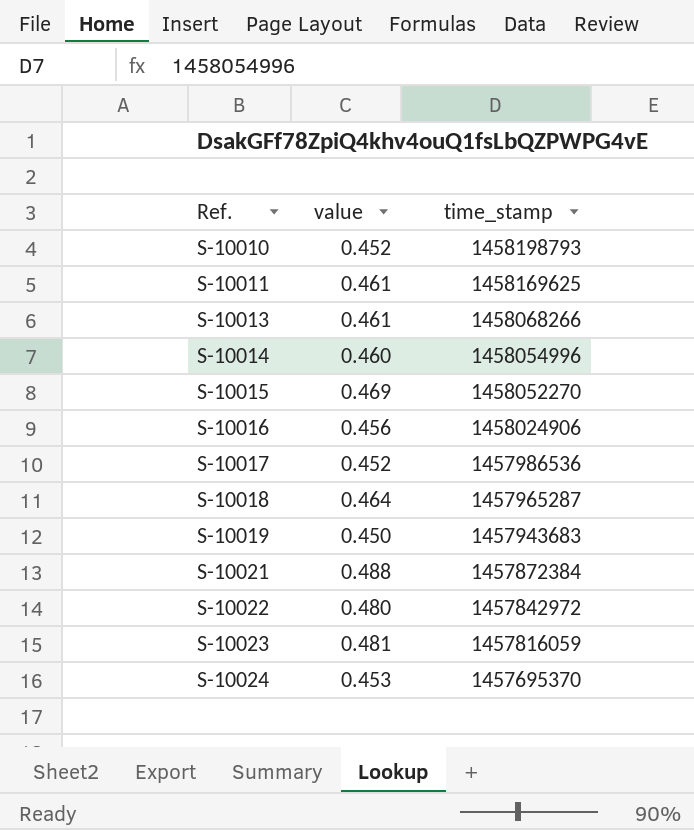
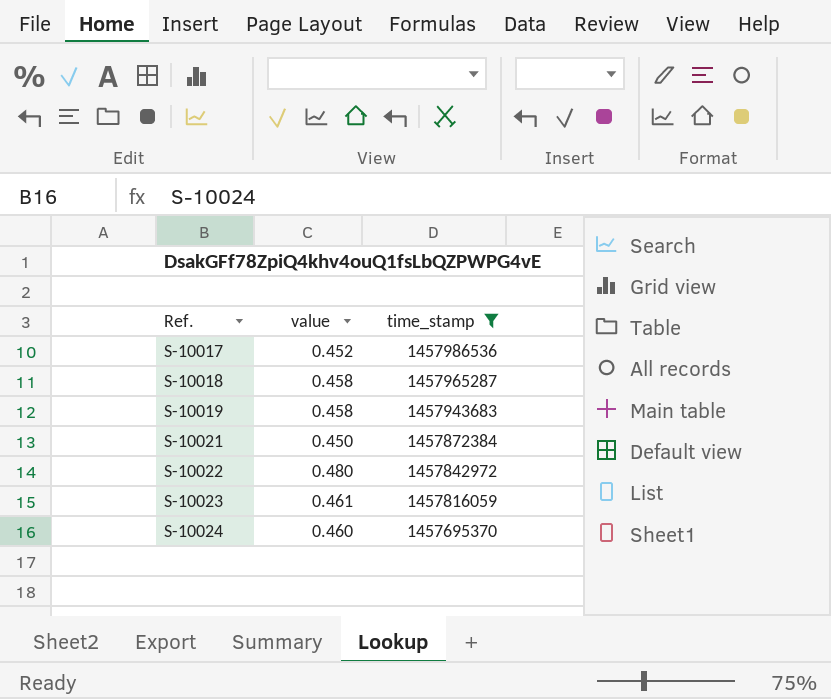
filter: none -> time_stamp <= 1457986536
S-10018 | value: 0.464 -> 0.458
S-10019 | value: 0.450 -> 0.458
S-10021 | value: 0.488 -> 0.450
S-10023 | value: 0.481 -> 0.461
S-10024 | value: 0.453 -> 0.460

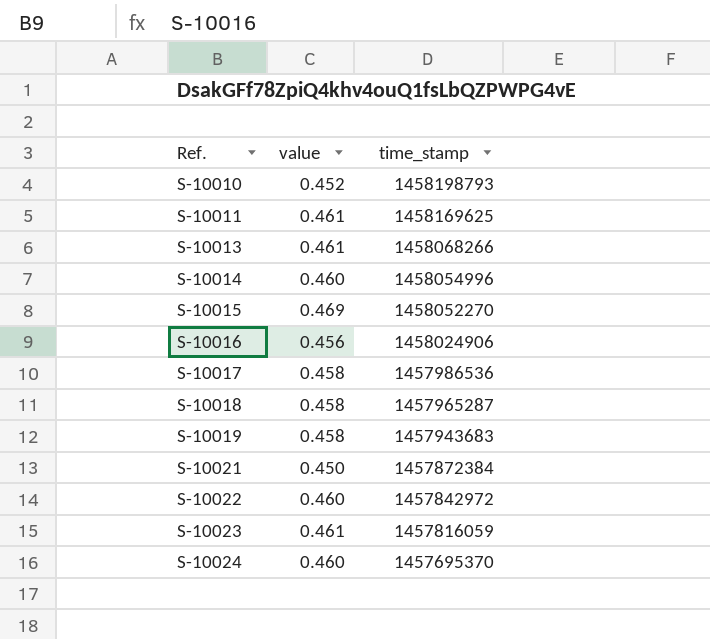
filter: time_stamp <= 1457986536 -> none
S-10017 | value: 0.452 -> 0.458
S-10022 | value: 0.480 -> 0.460

